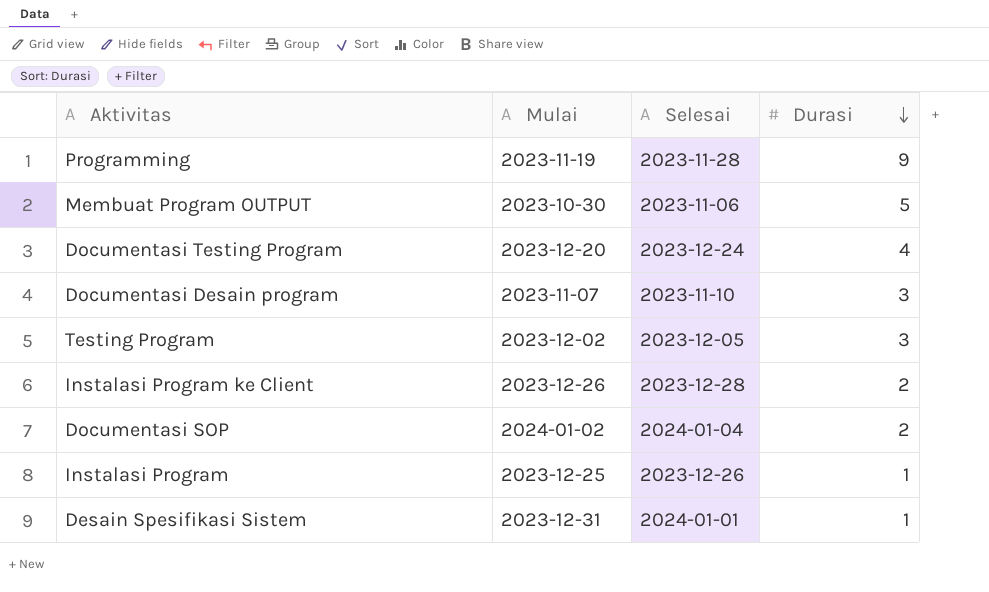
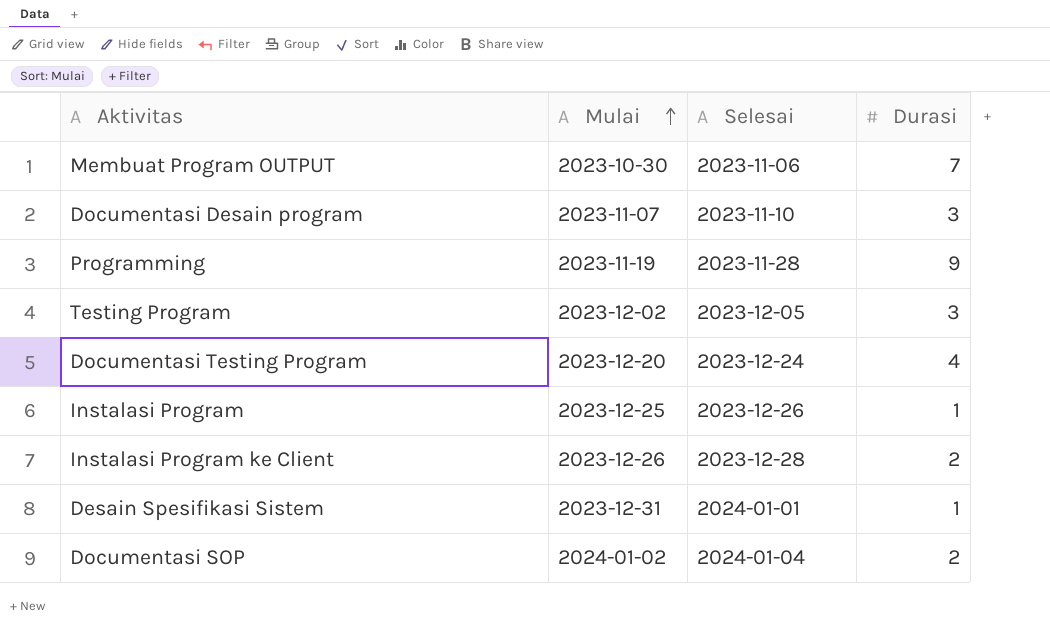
row order: Durasi descending -> Mulai ascending
Membuat Program OUTPUT | Durasi: 5 -> 7

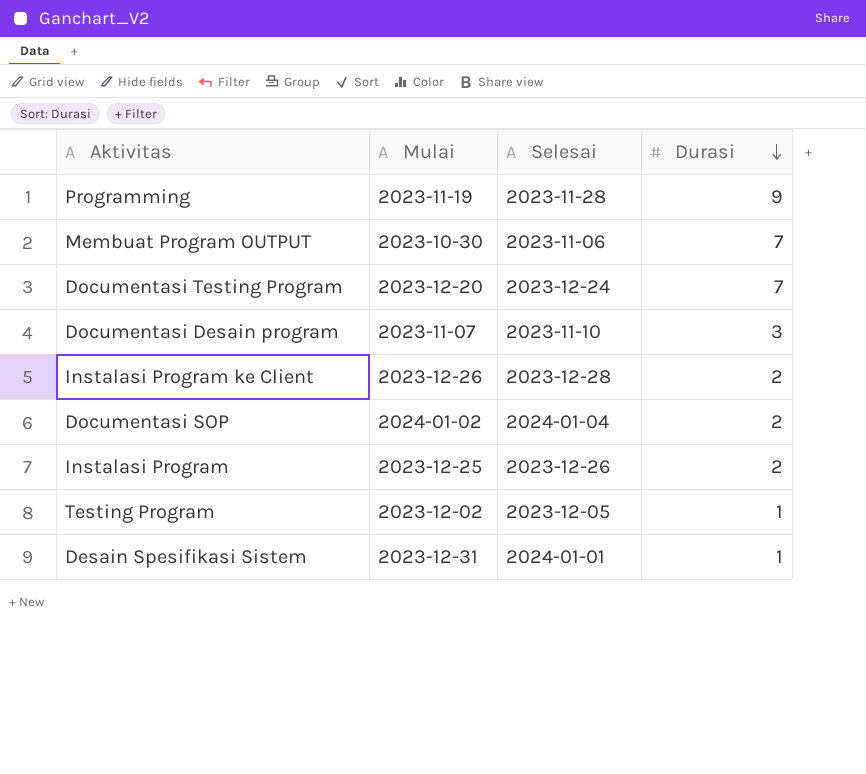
row order: Mulai ascending -> Durasi descending
Documentasi Testing Program | Durasi: 4 -> 7
Instalasi Program | Durasi: 1 -> 2
Testing Program | Durasi: 3 -> 1

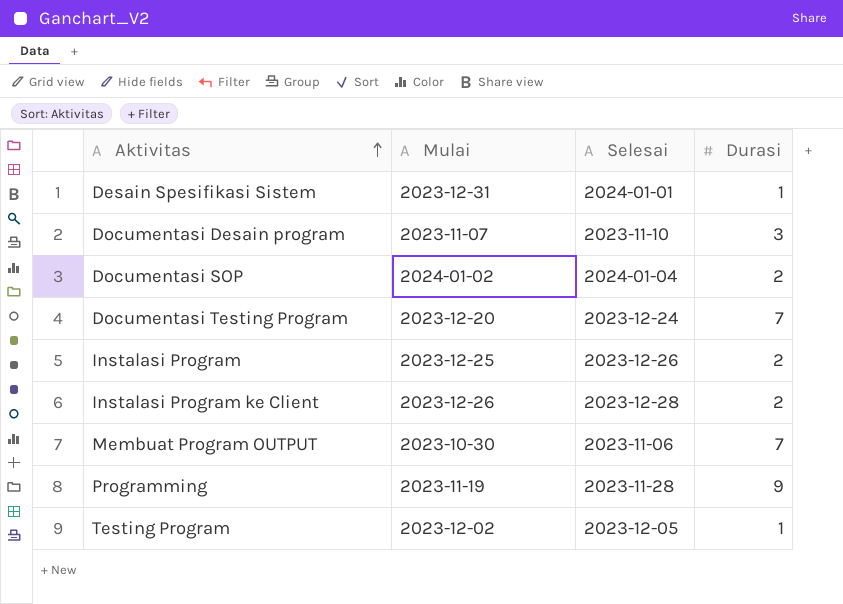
row order: Durasi descending -> Aktivitas ascending

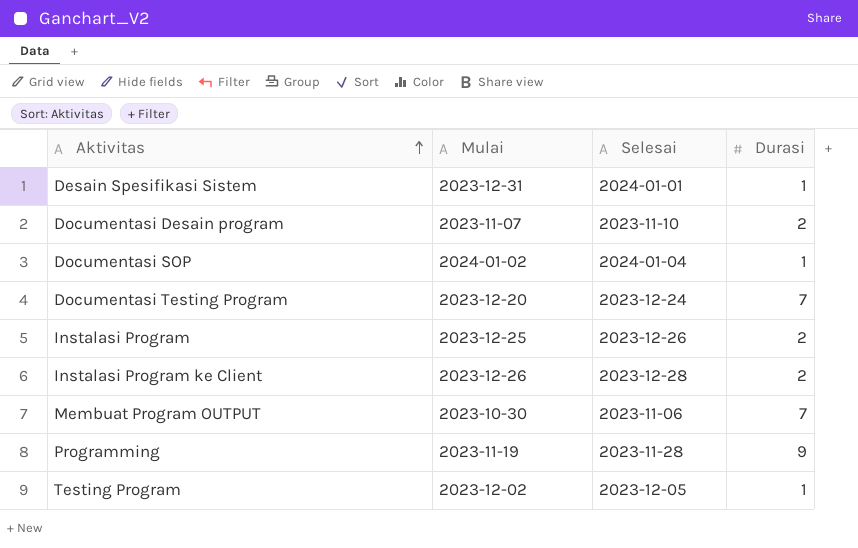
Documentasi Desain program | Durasi: 3 -> 2
Documentasi SOP | Durasi: 2 -> 1

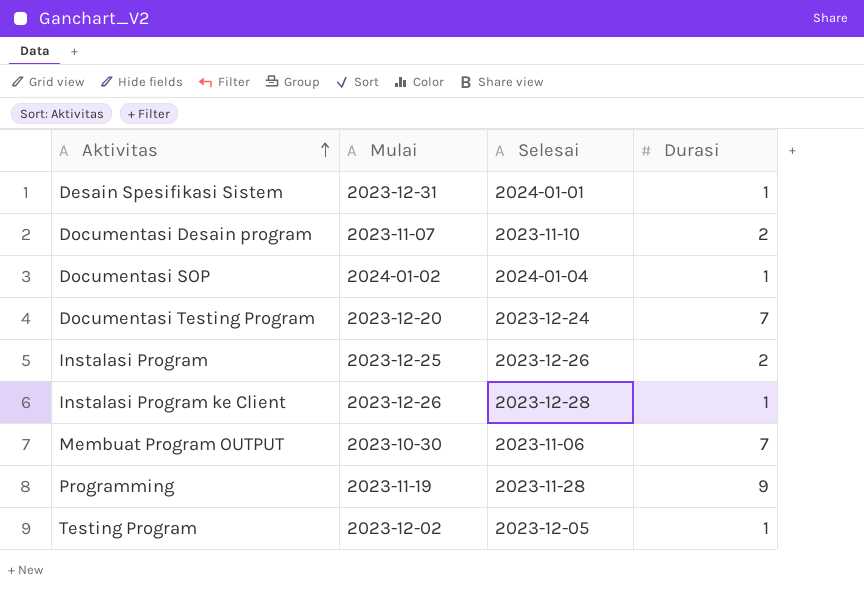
Instalasi Program ke Client | Durasi: 2 -> 1

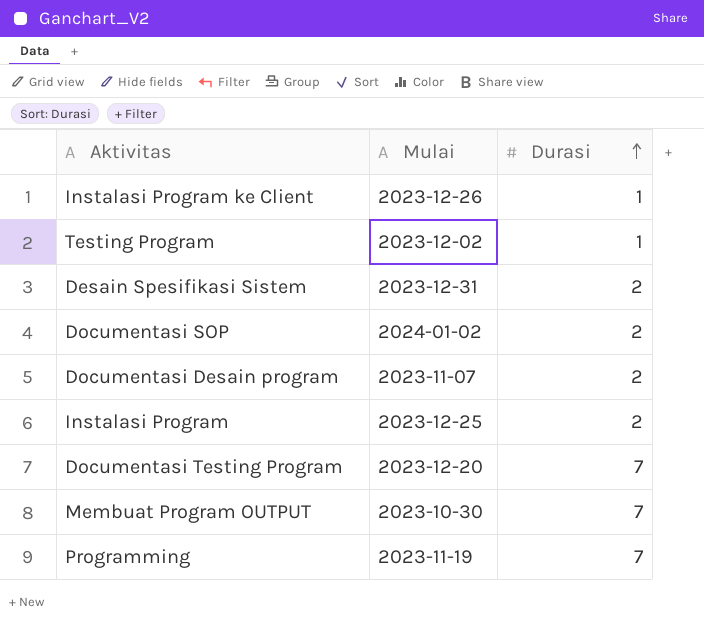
row order: Aktivitas ascending -> Durasi ascending
column Selesai | position: 3 -> none
Desain Spesifikasi Sistem | Durasi: 1 -> 2
Documentasi SOP | Durasi: 1 -> 2
Programming | Durasi: 9 -> 7

